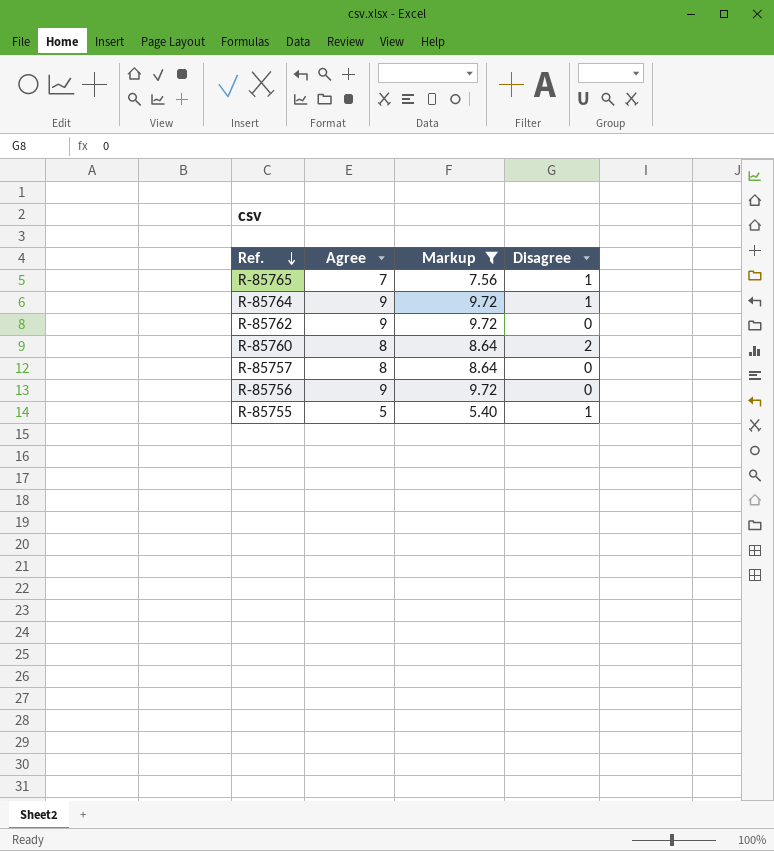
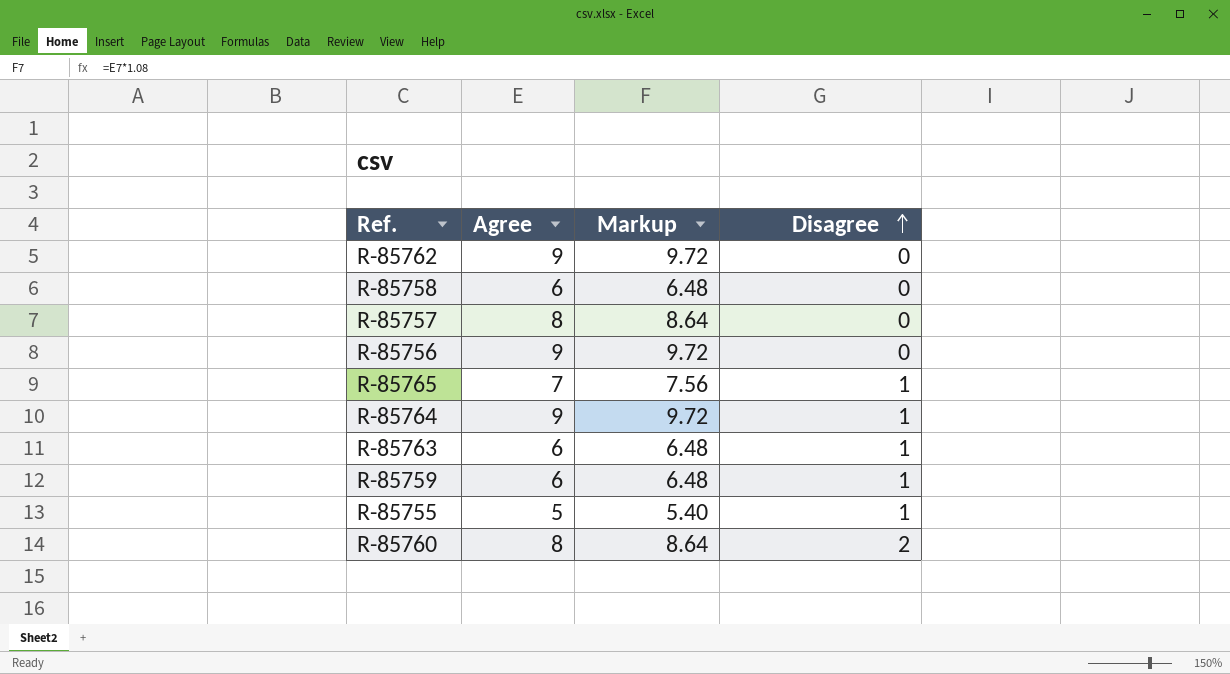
filter: Markup != 6.48 -> none
row order: Ref. descending -> Disagree ascending

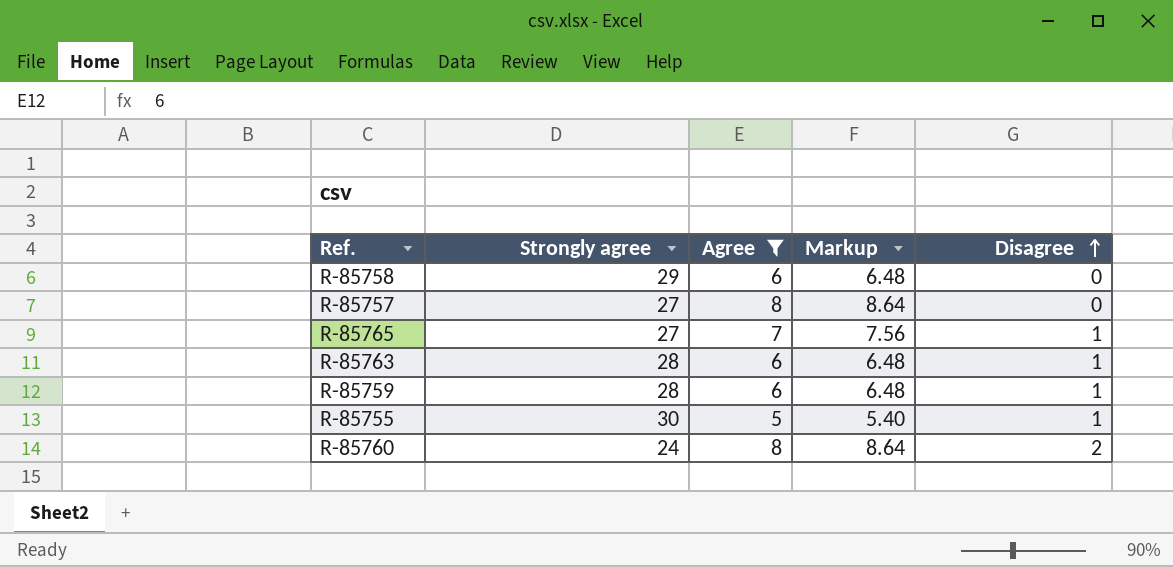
filter: none -> Agree != 9
column Strongly agree | position: none -> 2

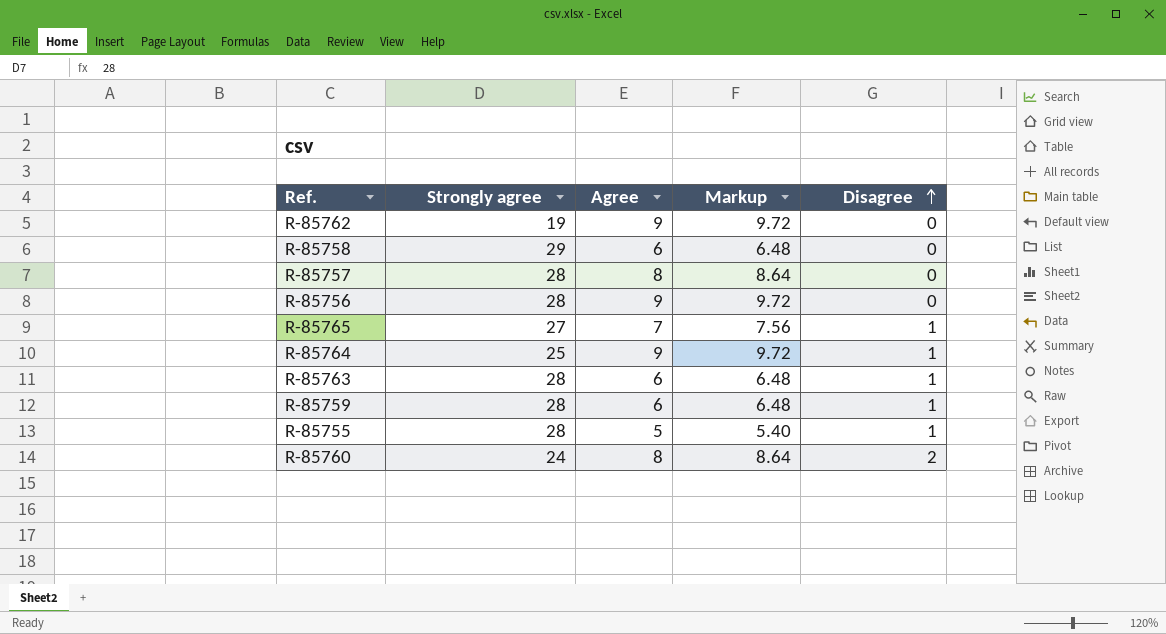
filter: Agree != 9 -> none
R-85757 | Strongly agree: 27 -> 28
R-85755 | Strongly agree: 30 -> 28

